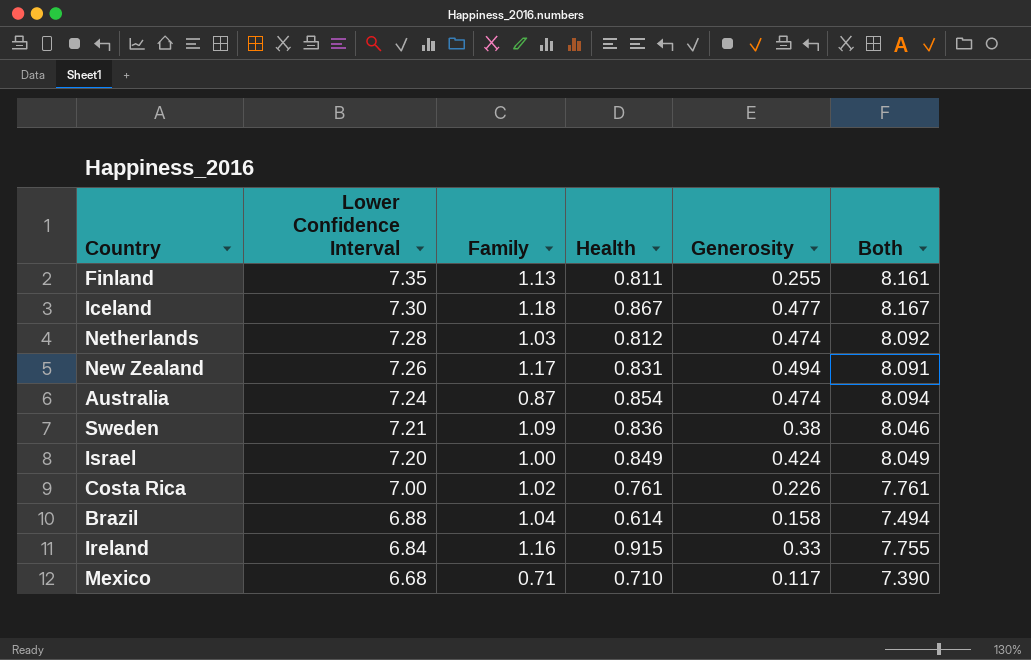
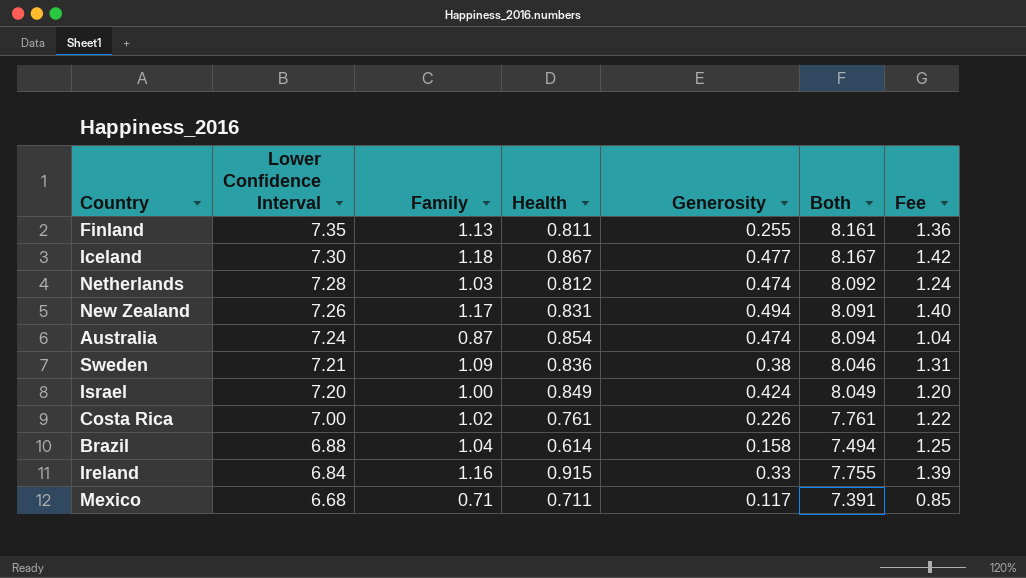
column Fee | formula: none -> [Family] * 1.2
Mexico | Health: 0.710 -> 0.711
Mexico | Both: 7.390 -> 7.391

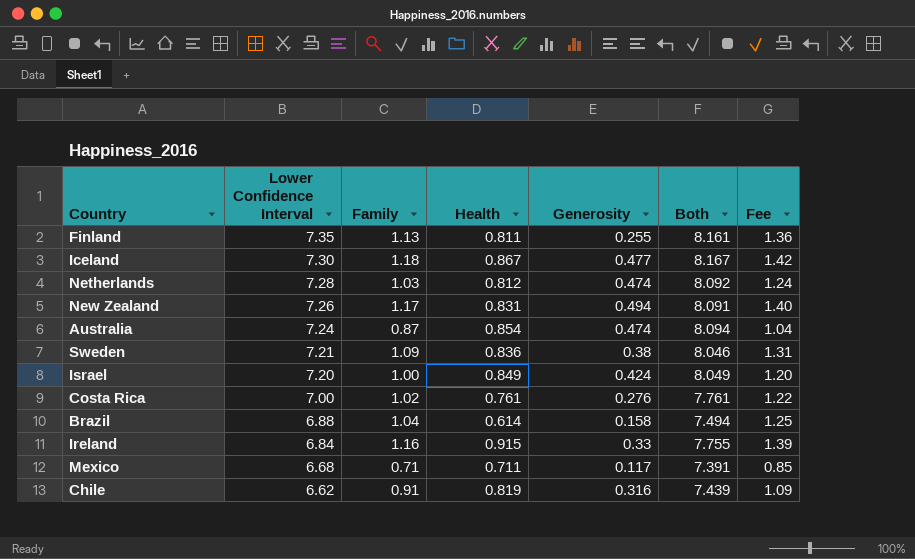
Costa Rica | Generosity: 0.226 -> 0.276
row Chile: none -> 6.62 | 0.91 | 0.819 | 0.316 | 7.439 | 1.09

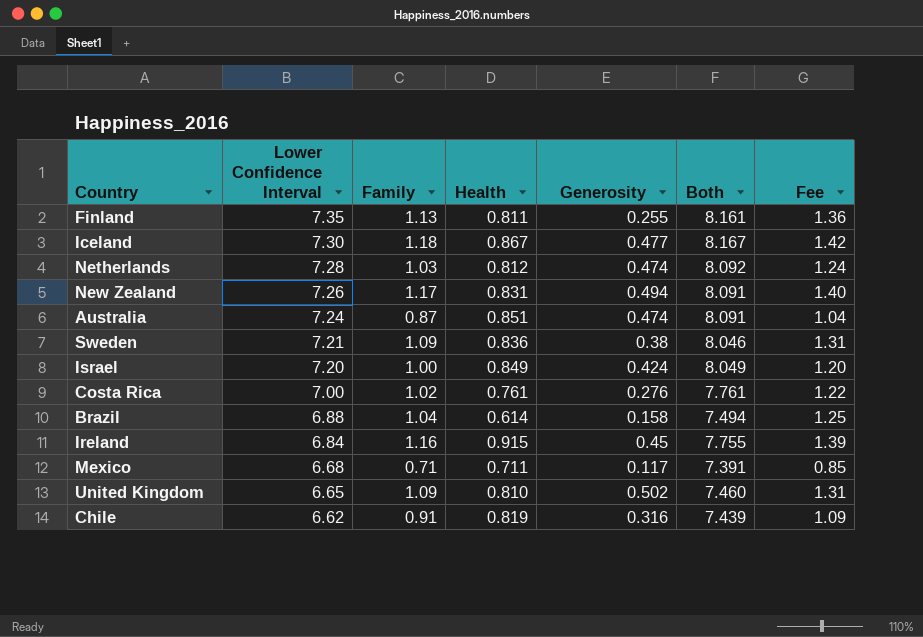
Australia | Health: 0.854 -> 0.851
Australia | Both: 8.094 -> 8.091
Ireland | Generosity: 0.33 -> 0.45
row United Kingdom: none -> 6.65 | 1.09 | 0.810 | 0.502 | 7.460 | 1.31

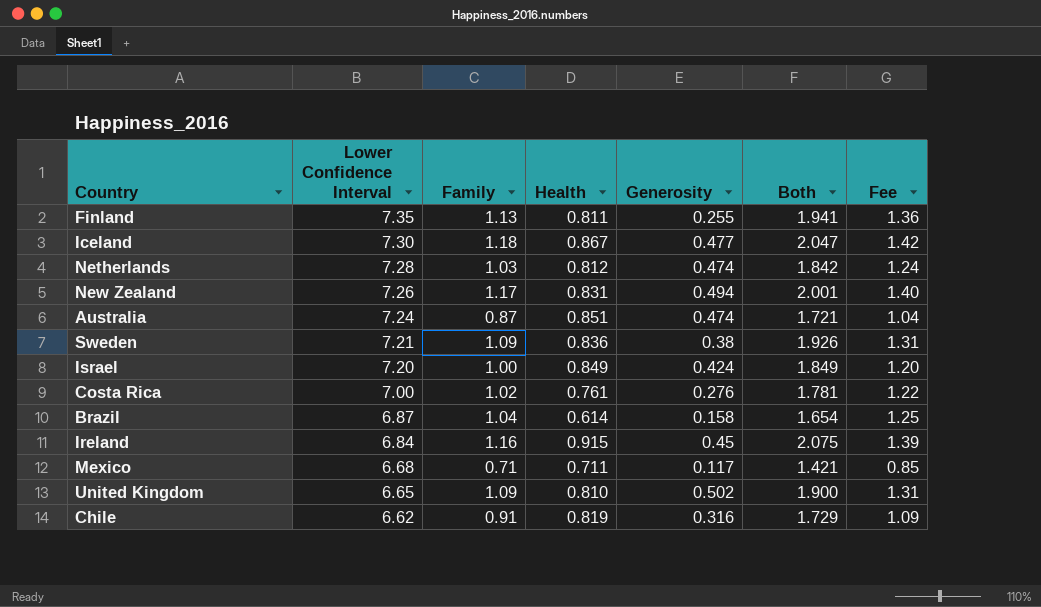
column Both | formula: [Lower Confidence Interval] + [Health] -> [Family] + [Health]
Brazil | Lower Confidence Interval: 6.88 -> 6.87

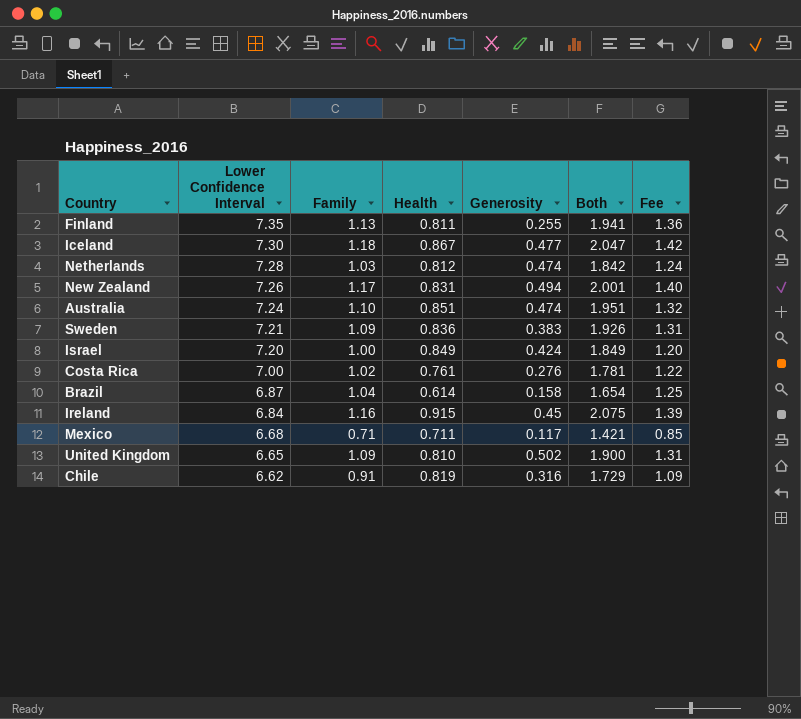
Australia | Family: 0.87 -> 1.10
Australia | Both: 1.721 -> 1.951
Australia | Fee: 1.04 -> 1.32
Sweden | Generosity: 0.38 -> 0.383

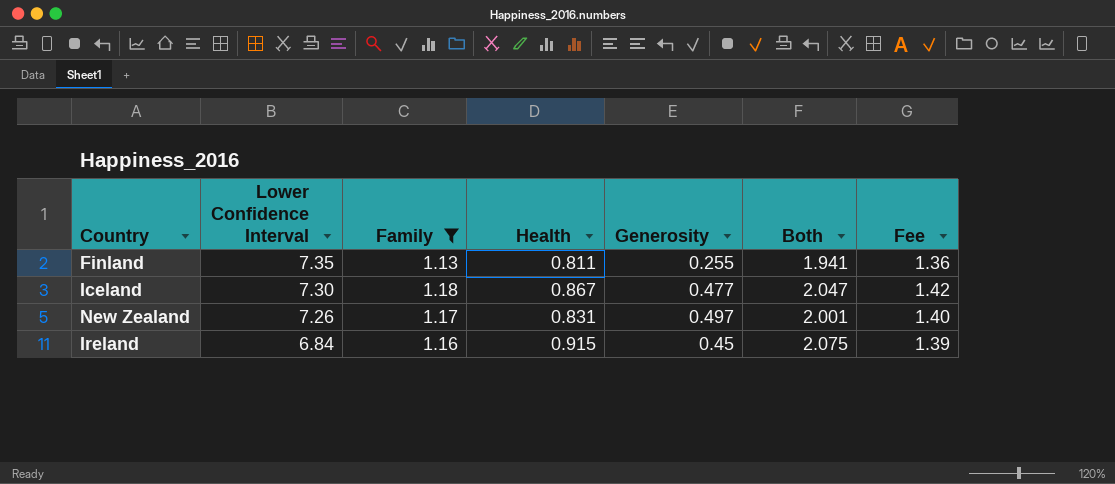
filter: none -> Family >= 1.13
New Zealand | Generosity: 0.494 -> 0.497

